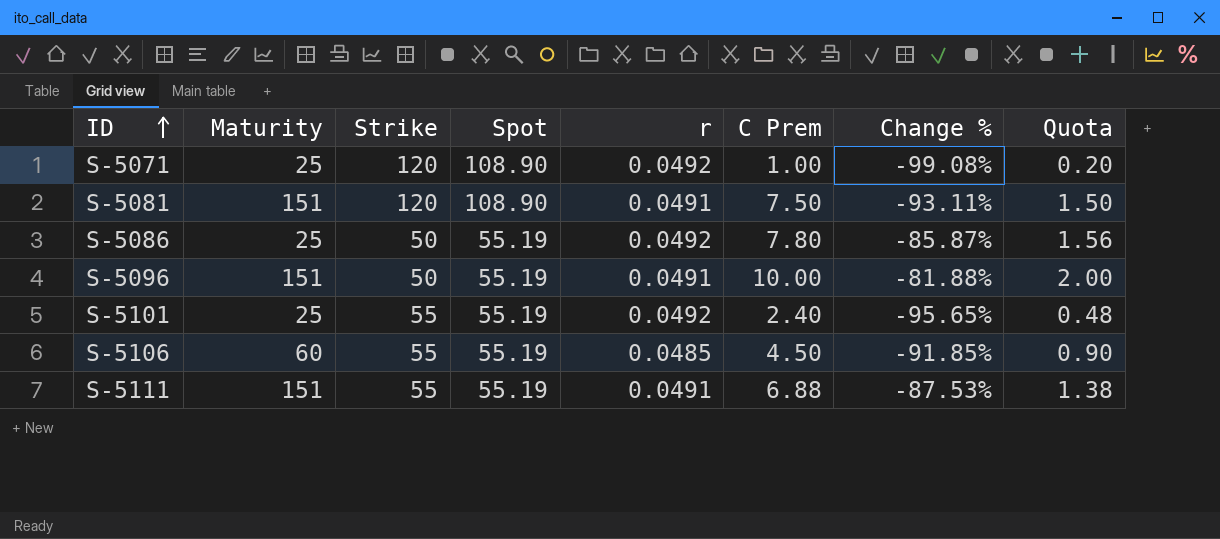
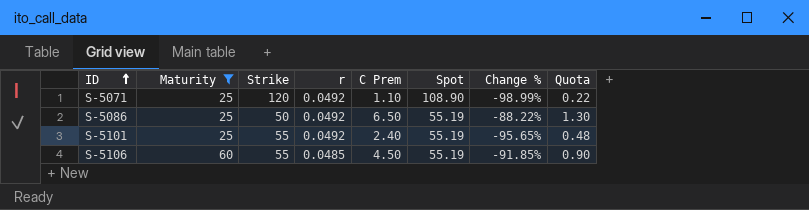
filter: none -> Maturity != 151
column Spot | position: 4 -> 6
S-5071 | C Prem: 1.00 -> 1.10
S-5071 | Change %: -99.08% -> -98.99%
S-5071 | Quota: 0.20 -> 0.22
S-5086 | C Prem: 7.80 -> 6.50
S-5086 | Change %: -85.87% -> -88.22%
S-5086 | Quota: 1.56 -> 1.30

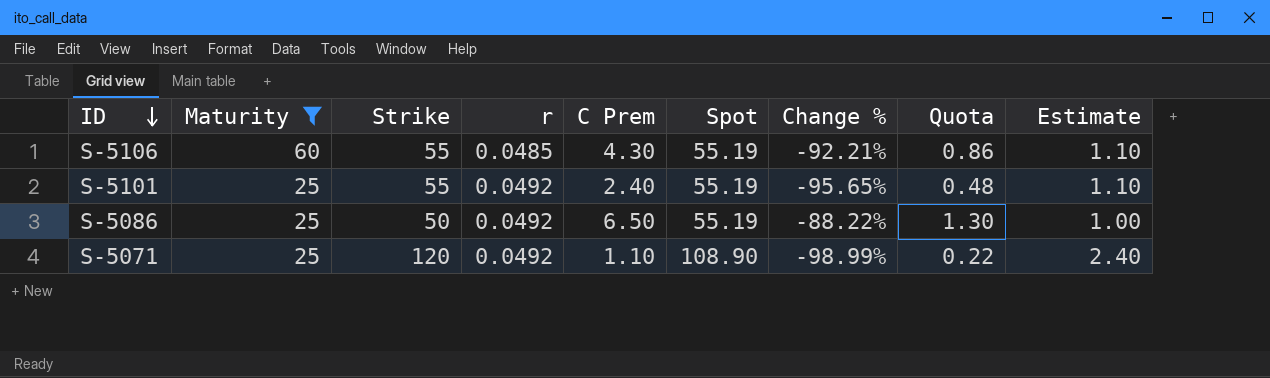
row order: ID ascending -> ID descending
column Estimate | formula: none -> [Strike] * 0.02
S-5106 | C Prem: 4.50 -> 4.30
S-5106 | Change %: -91.85% -> -92.21%
S-5106 | Quota: 0.90 -> 0.86

